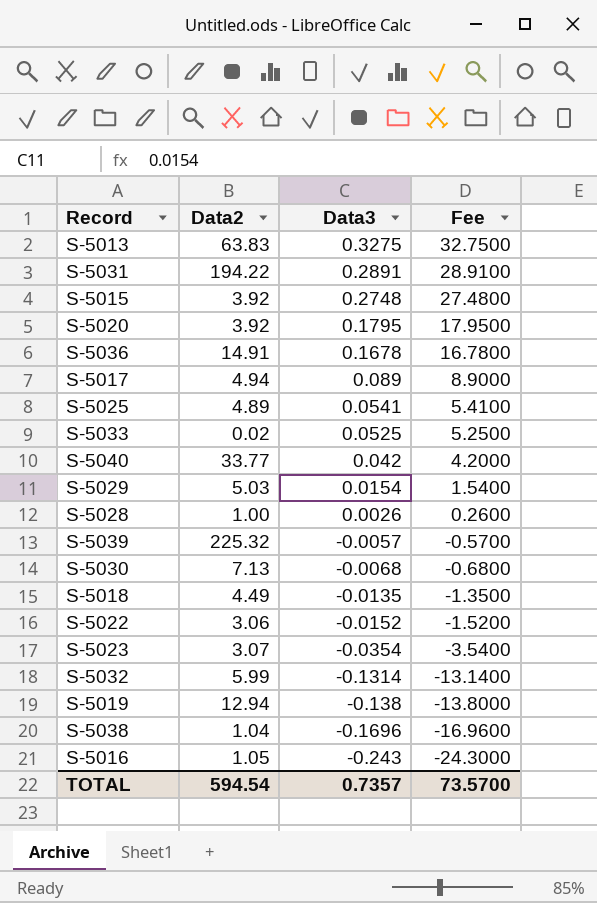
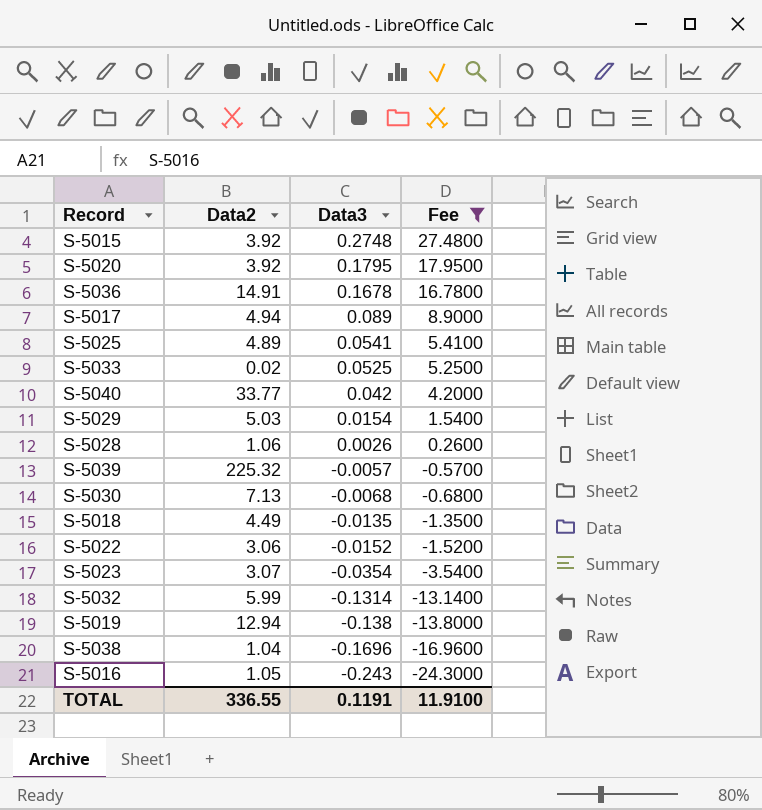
filter: none -> Fee <= 27.4800
S-5028 | Data2: 1.00 -> 1.06
TOTAL | Data2: 594.54 -> 336.55
TOTAL | Data3: 0.7357 -> 0.1191
TOTAL | Fee: 73.5700 -> 11.9100

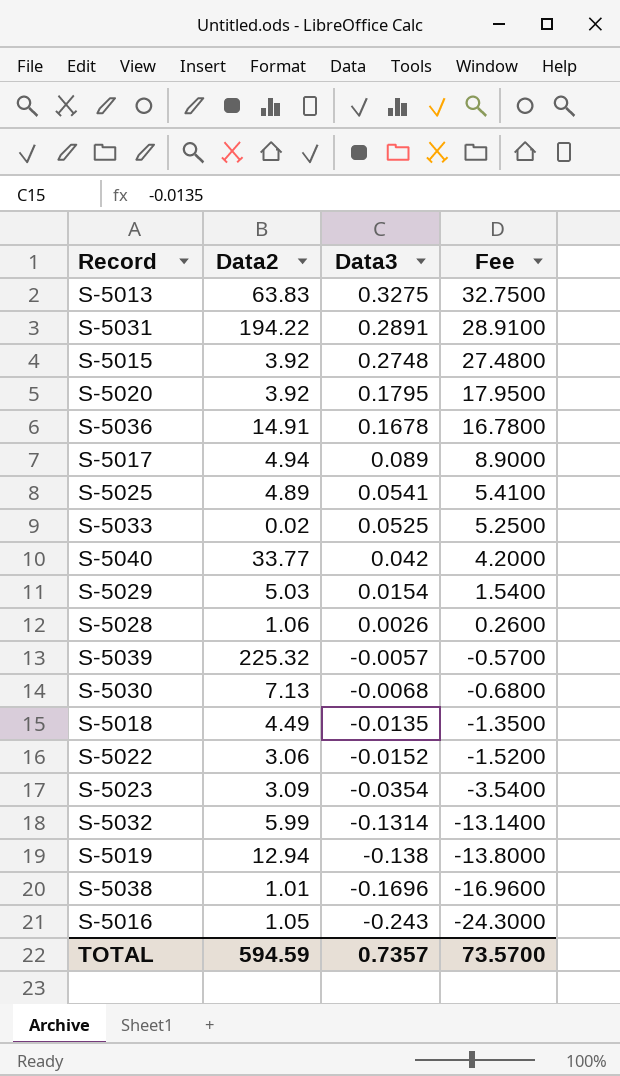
filter: Fee <= 27.4800 -> none
S-5023 | Data2: 3.07 -> 3.09
S-5038 | Data2: 1.04 -> 1.01
TOTAL | Data2: 336.55 -> 594.59
TOTAL | Data3: 0.1191 -> 0.7357
TOTAL | Fee: 11.9100 -> 73.5700

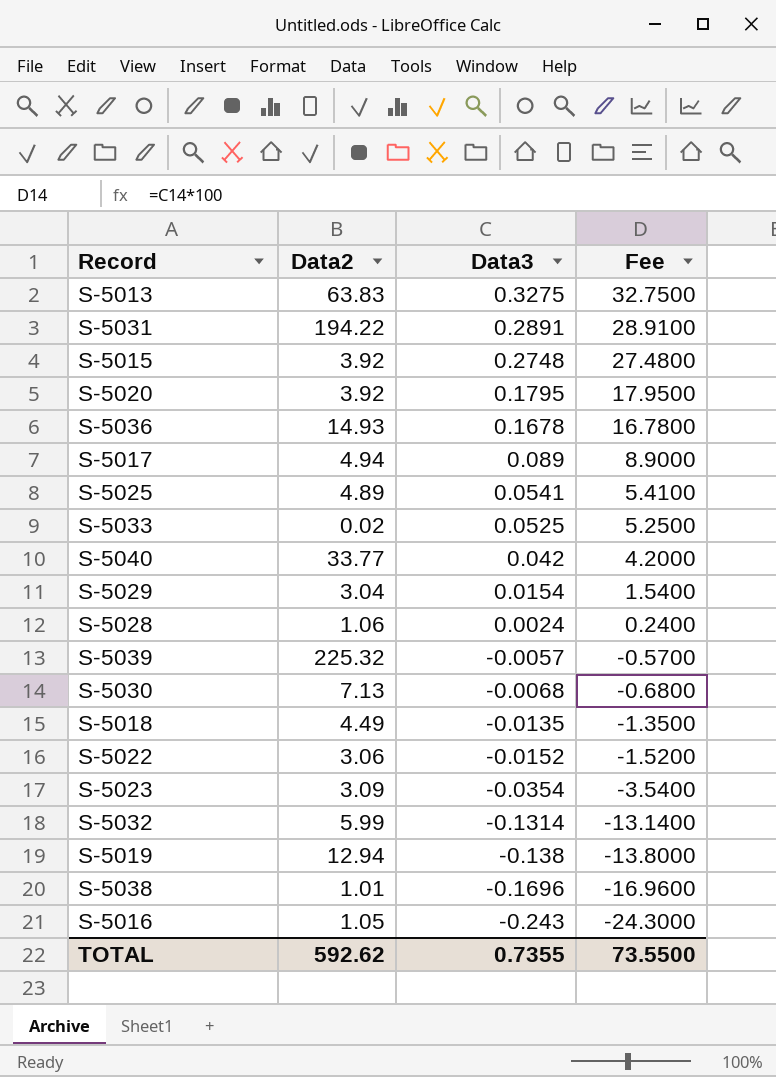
S-5036 | Data2: 14.91 -> 14.93
S-5029 | Data2: 5.03 -> 3.04
S-5028 | Data3: 0.0026 -> 0.0024
S-5028 | Fee: 0.2600 -> 0.2400
TOTAL | Data2: 594.59 -> 592.62
TOTAL | Data3: 0.7357 -> 0.7355
TOTAL | Fee: 73.5700 -> 73.5500

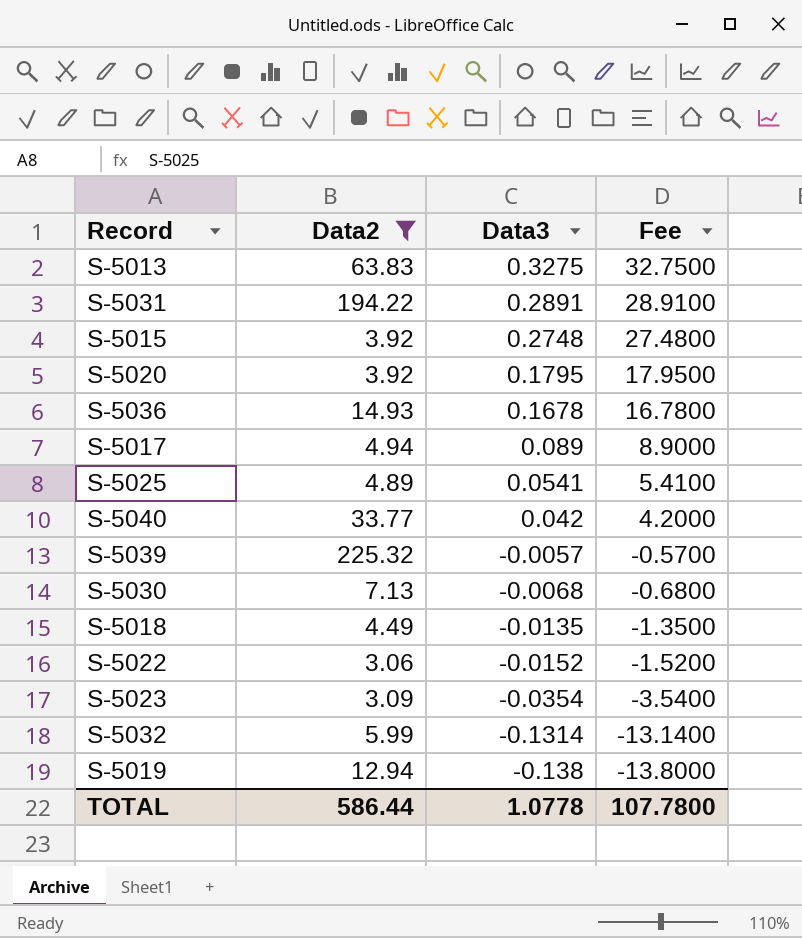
filter: none -> Data2 >= 3.06
TOTAL | Data2: 592.62 -> 586.44
TOTAL | Data3: 0.7355 -> 1.0778
TOTAL | Fee: 73.5500 -> 107.7800

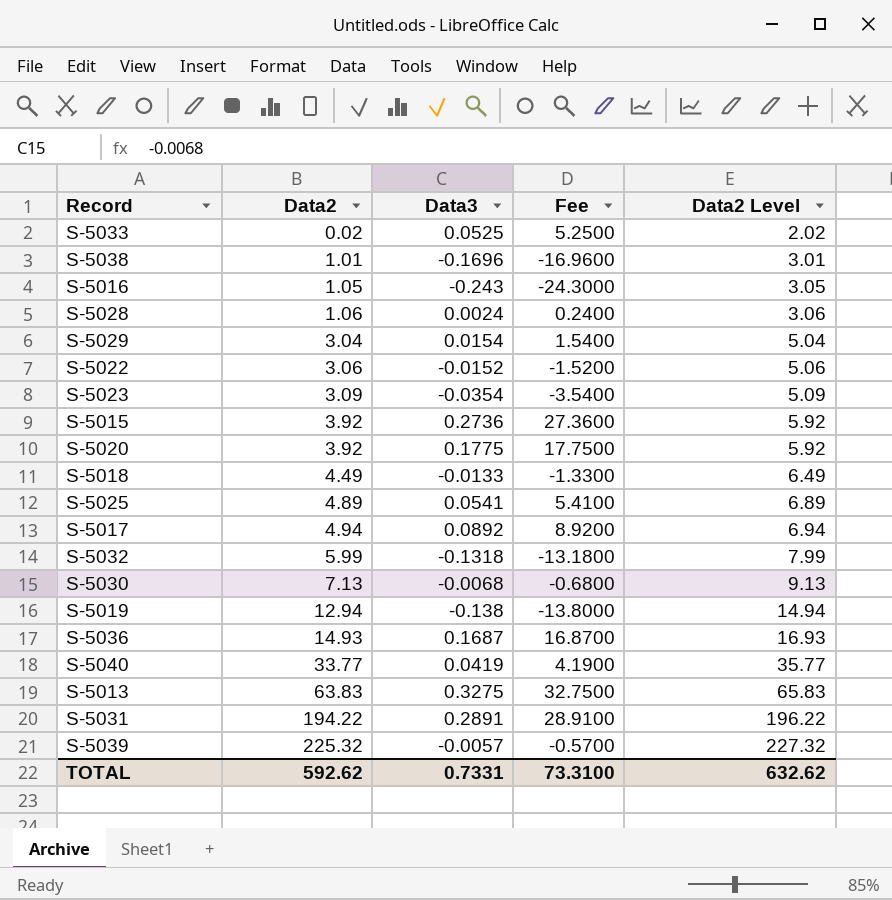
filter: Data2 >= 3.06 -> none
row order: Data3 descending -> Data2 ascending
column Data2 Level | formula: none -> [Data2] + 2
S-5015 | Data3: 0.2748 -> 0.2736
S-5015 | Fee: 27.4800 -> 27.3600
S-5020 | Data3: 0.1795 -> 0.1775
S-5020 | Fee: 17.9500 -> 17.7500
S-5018 | Data3: -0.0135 -> -0.0133
S-5018 | Fee: -1.3500 -> -1.3300
S-5017 | Data3: 0.089 -> 0.0892
S-5017 | Fee: 8.9000 -> 8.9200
S-5032 | Data3: -0.1314 -> -0.1318
S-5032 | Fee: -13.1400 -> -13.1800
S-5036 | Data3: 0.1678 -> 0.1687
S-5036 | Fee: 16.7800 -> 16.8700
S-5040 | Data3: 0.042 -> 0.0419
S-5040 | Fee: 4.2000 -> 4.1900
TOTAL | Data2: 586.44 -> 592.62
TOTAL | Data3: 1.0778 -> 0.7331
TOTAL | Fee: 107.7800 -> 73.3100

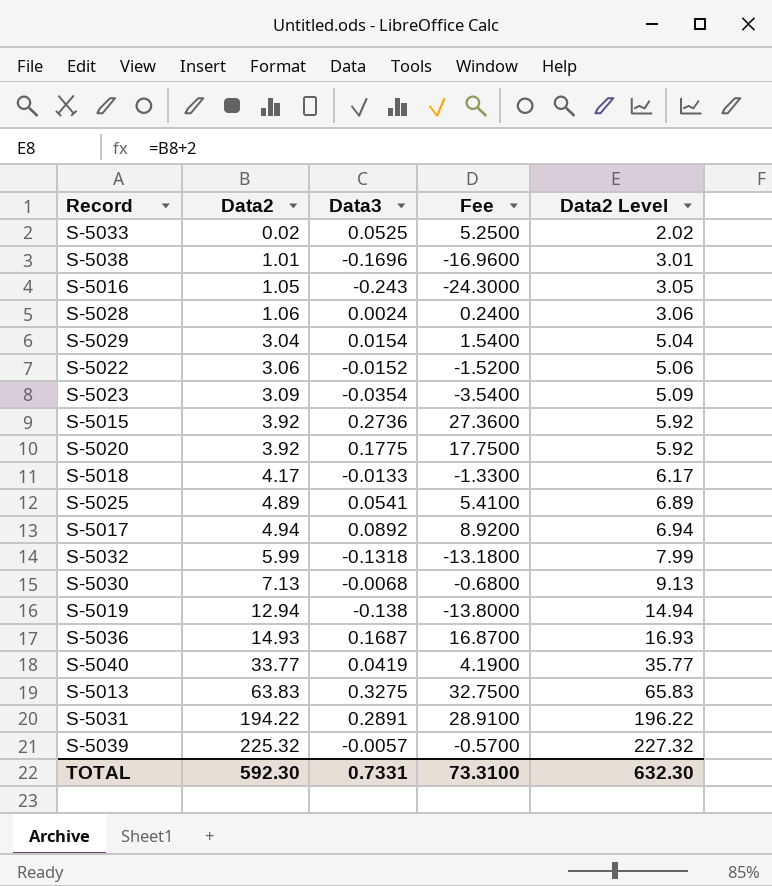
S-5018 | Data2: 4.49 -> 4.17
S-5018 | Data2 Level: 6.49 -> 6.17
TOTAL | Data2: 592.62 -> 592.30
TOTAL | Data2 Level: 632.62 -> 632.30

